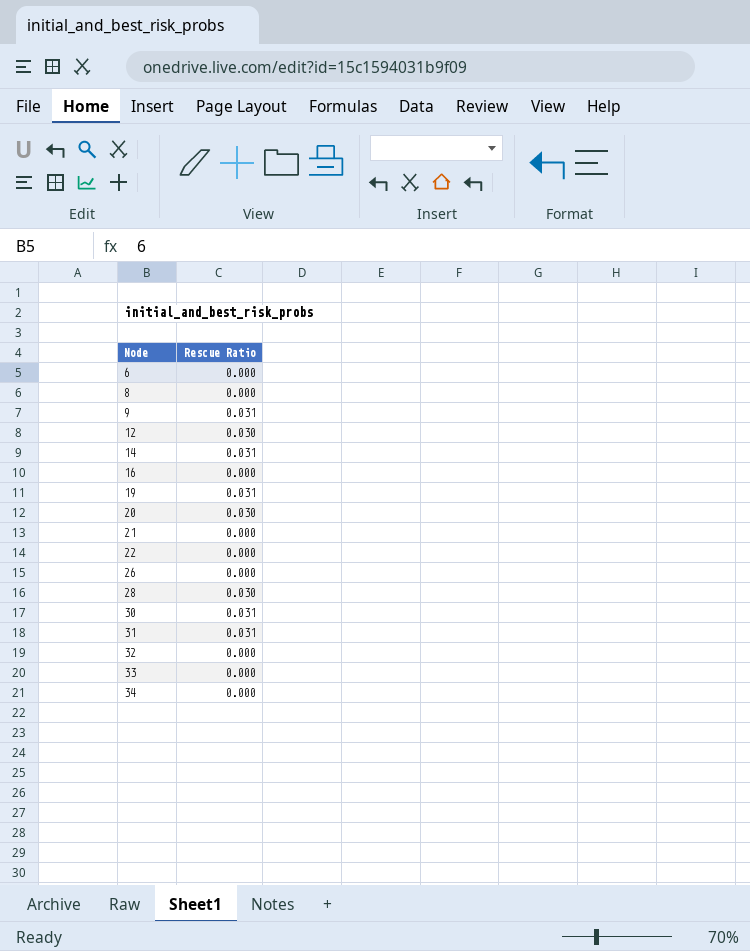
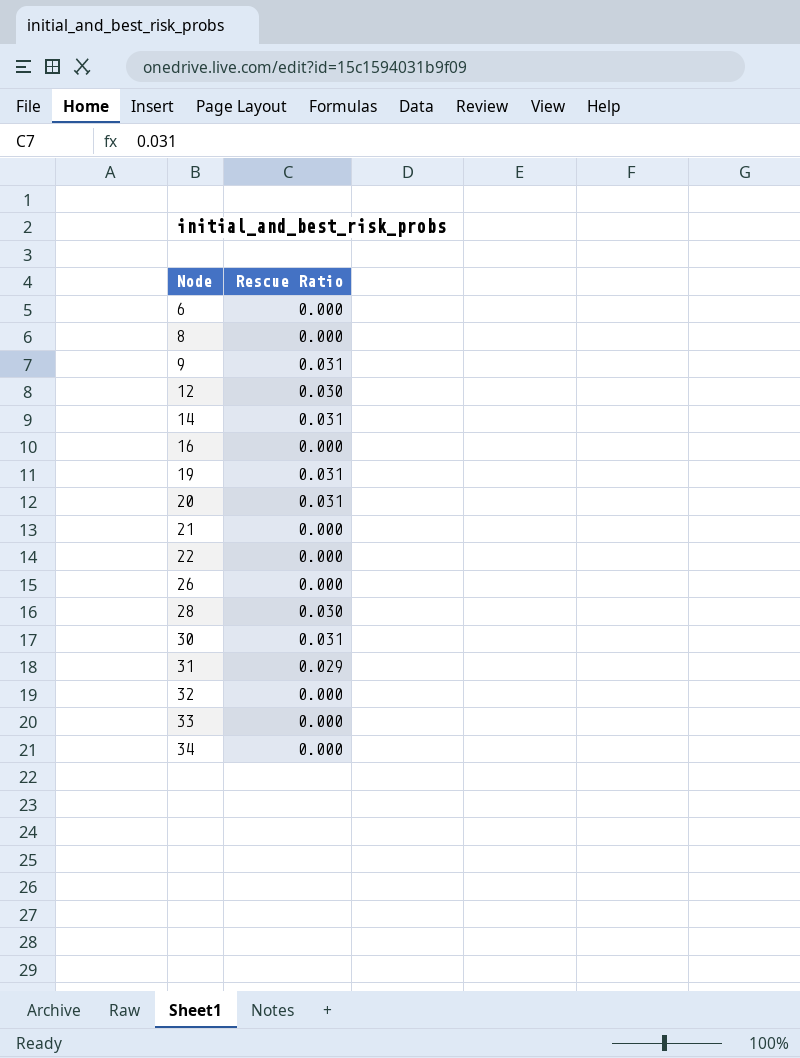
20 | Rescue Ratio: 0.030 -> 0.031
31 | Rescue Ratio: 0.031 -> 0.029

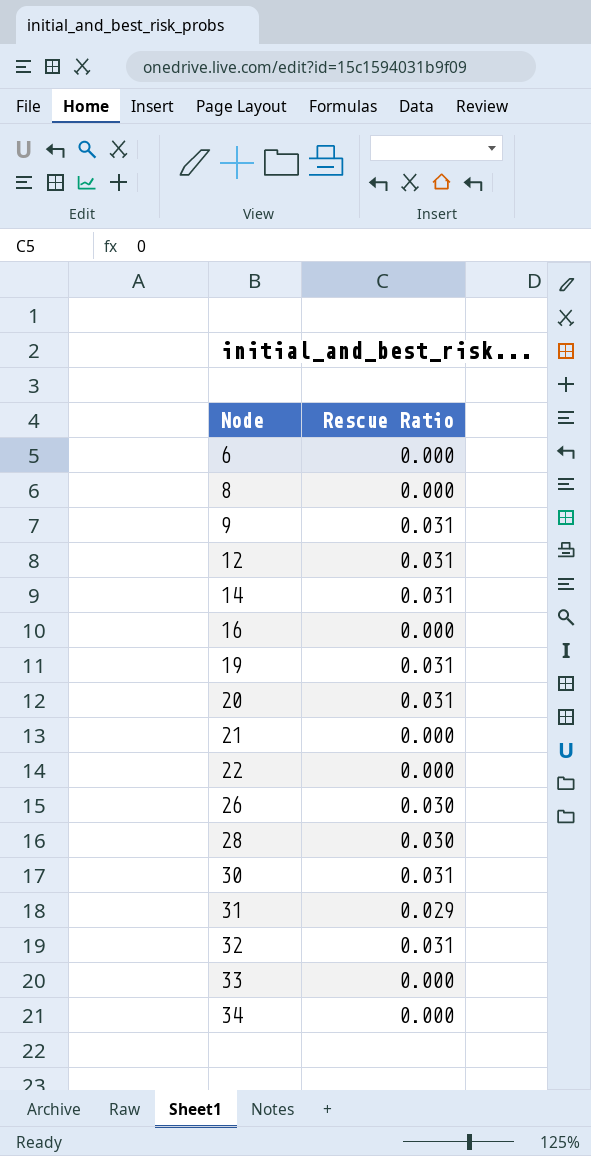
12 | Rescue Ratio: 0.030 -> 0.031
26 | Rescue Ratio: 0.000 -> 0.030
32 | Rescue Ratio: 0.000 -> 0.031

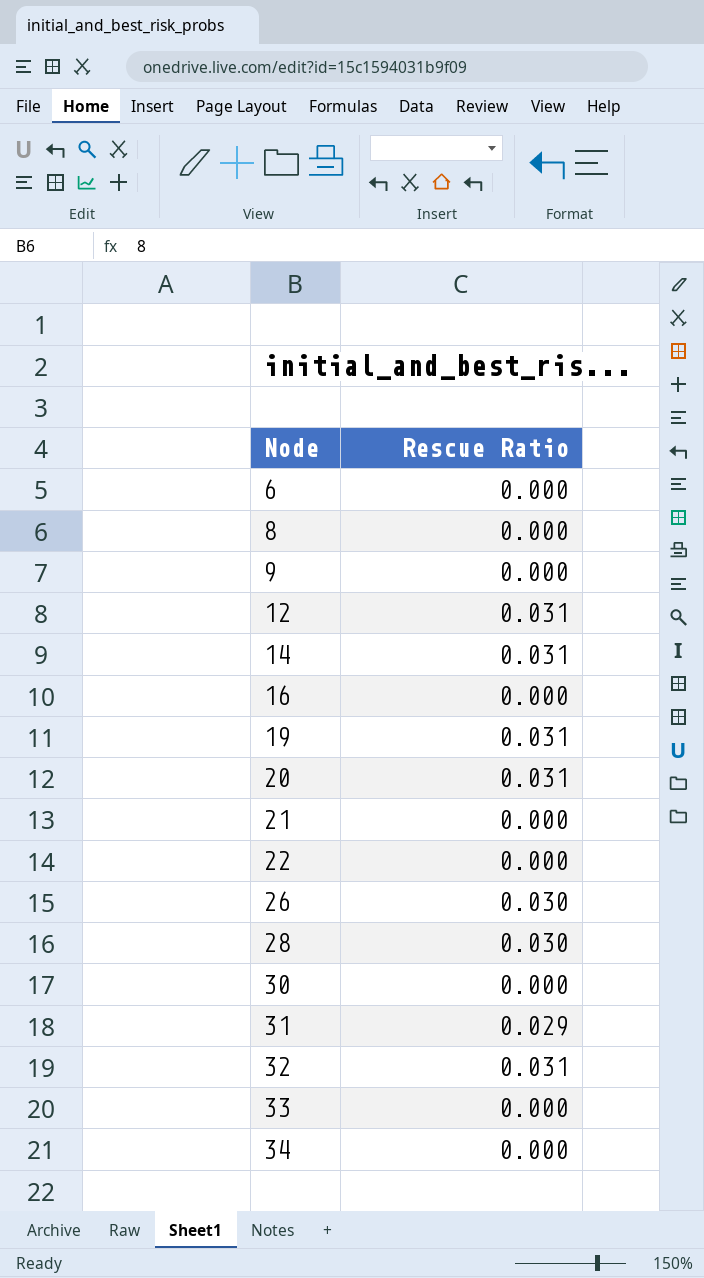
9 | Rescue Ratio: 0.031 -> 0.000
30 | Rescue Ratio: 0.031 -> 0.000

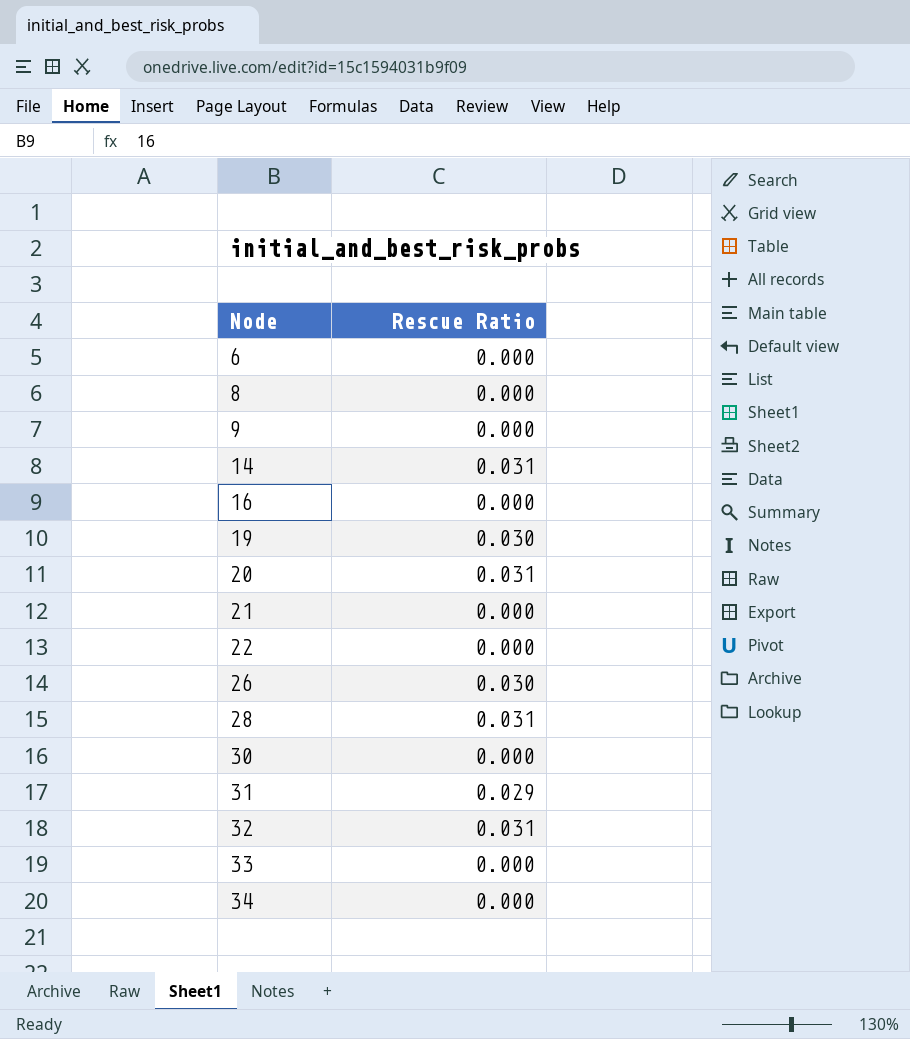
row 12: 0.031 -> none
19 | Rescue Ratio: 0.031 -> 0.030
28 | Rescue Ratio: 0.030 -> 0.031

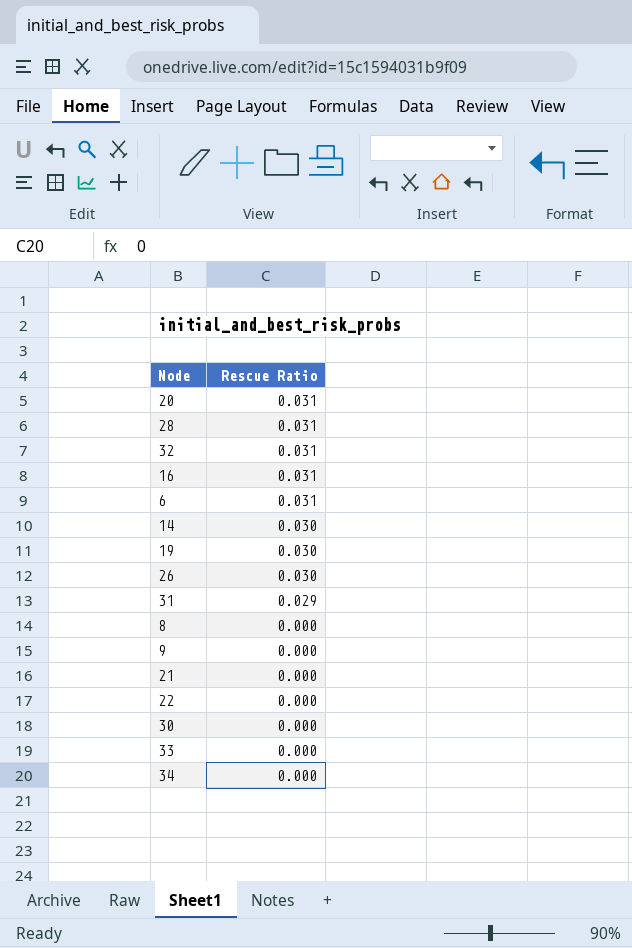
row order: Node ascending -> Rescue Ratio descending
16 | Rescue Ratio: 0.000 -> 0.031
6 | Rescue Ratio: 0.000 -> 0.031
14 | Rescue Ratio: 0.031 -> 0.030

